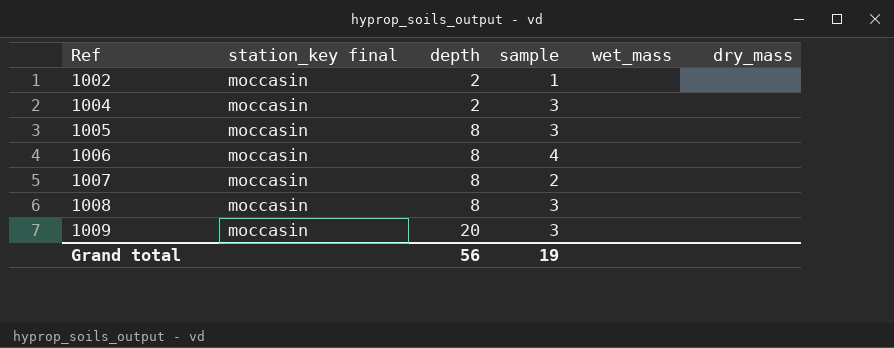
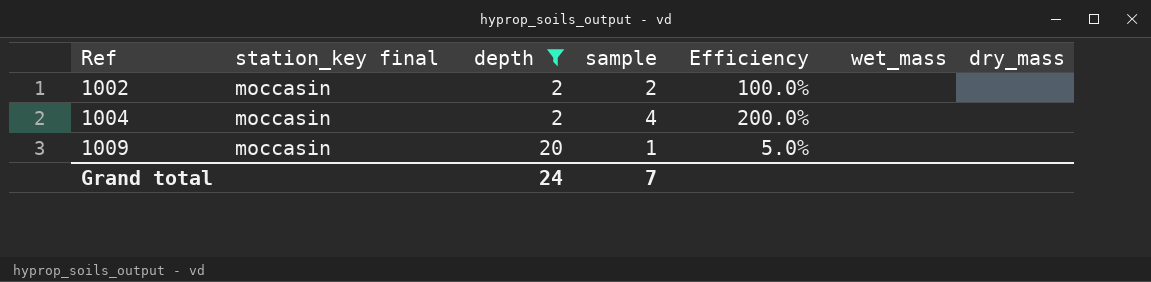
filter: none -> depth != 8
column Efficiency | formula: none -> [sample] / [depth]
1002 | sample: 1 -> 2
1004 | sample: 3 -> 4
1009 | sample: 3 -> 1
Grand total | depth: 56 -> 24
Grand total | sample: 19 -> 7

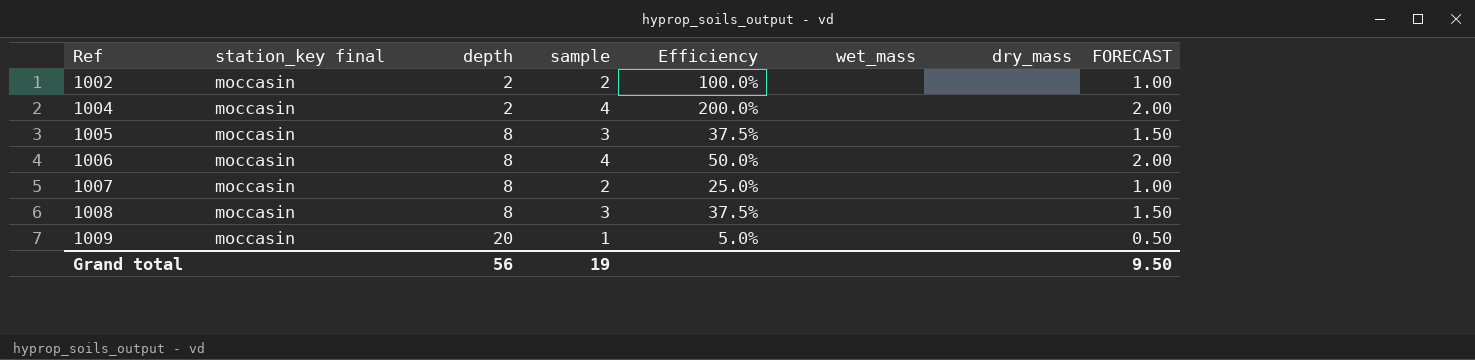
filter: depth != 8 -> none
column FORECAST | formula: none -> [sample] * 0.5
Grand total | depth: 24 -> 56
Grand total | sample: 7 -> 19

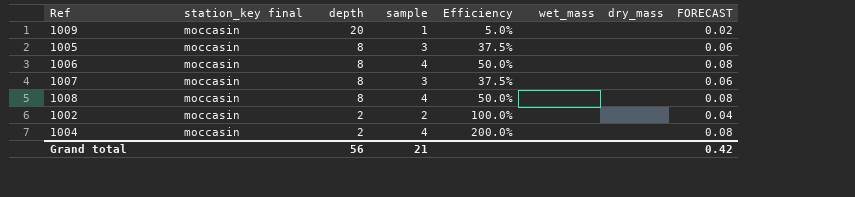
row order: Ref ascending -> depth descending
column FORECAST | formula: [sample] * 0.5 -> [sample] * 0.02
1007 | sample: 2 -> 3
1007 | Efficiency: 25.0% -> 37.5%
1008 | sample: 3 -> 4
1008 | Efficiency: 37.5% -> 50.0%
Grand total | sample: 19 -> 21
Grand total | FORECAST: 9.50 -> 0.42

